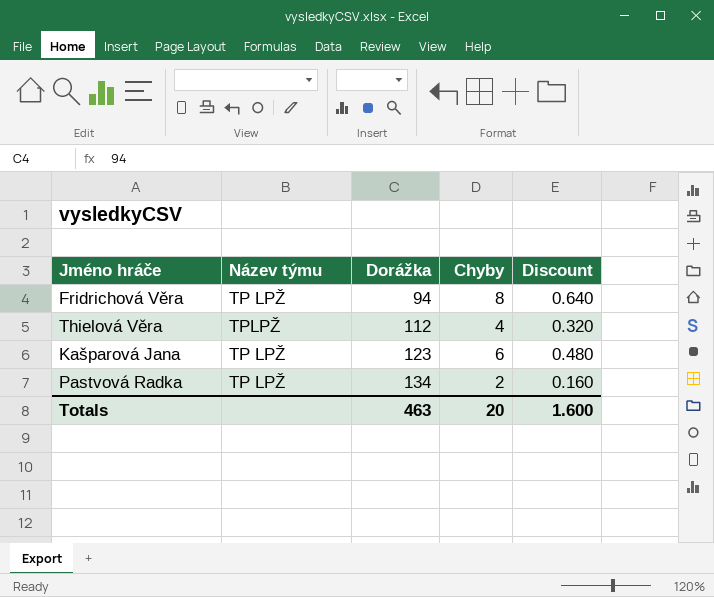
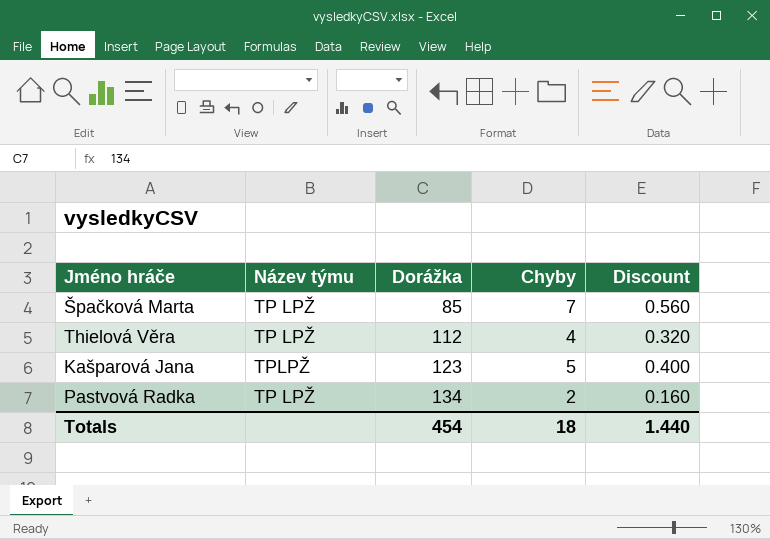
row Fridrichová Věra: TP LPŽ | 94 | 8 | 0.640 -> none
row Špačková Marta: none -> TP LPŽ | 85 | 7 | 0.560
Thielová Věra | Název týmu: TPLPŽ -> TP LPŽ
Kašparová Jana | Název týmu: TP LPŽ -> TPLPŽ
Kašparová Jana | Chyby: 6 -> 5
Kašparová Jana | Discount: 0.480 -> 0.400
Totals | Dorážka: 463 -> 454
Totals | Chyby: 20 -> 18
Totals | Discount: 1.600 -> 1.440

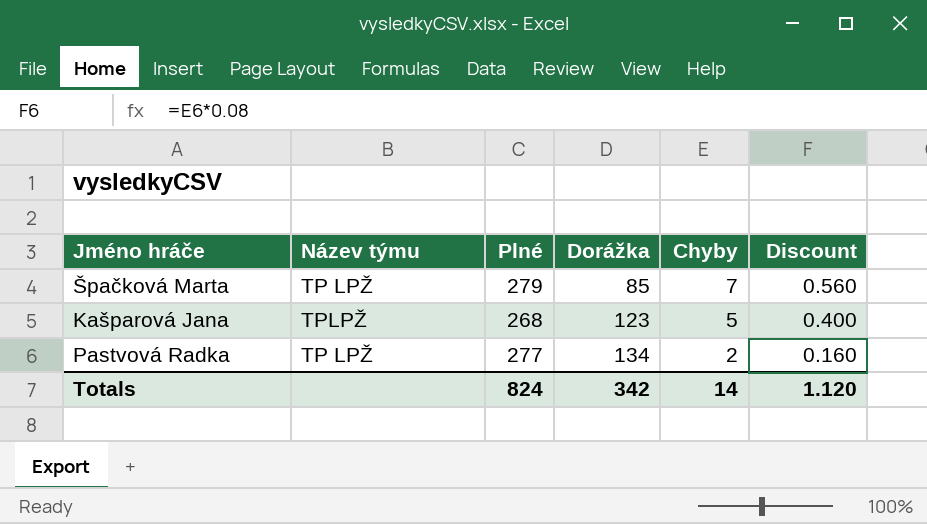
column Plné | position: none -> 3
row Thielová Věra: TP LPŽ | 112 | 4 | 0.320 -> none
Totals | Dorážka: 454 -> 342
Totals | Chyby: 18 -> 14
Totals | Discount: 1.440 -> 1.120

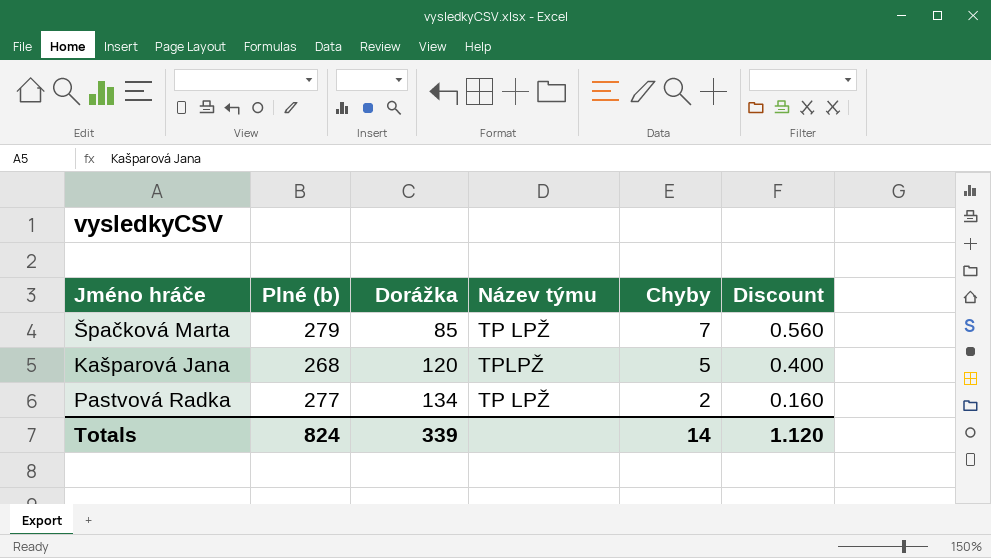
column name: Plné -> Plné (b)
column Název týmu | position: 2 -> 4
Kašparová Jana | Dorážka: 123 -> 120
Totals | Dorážka: 342 -> 339

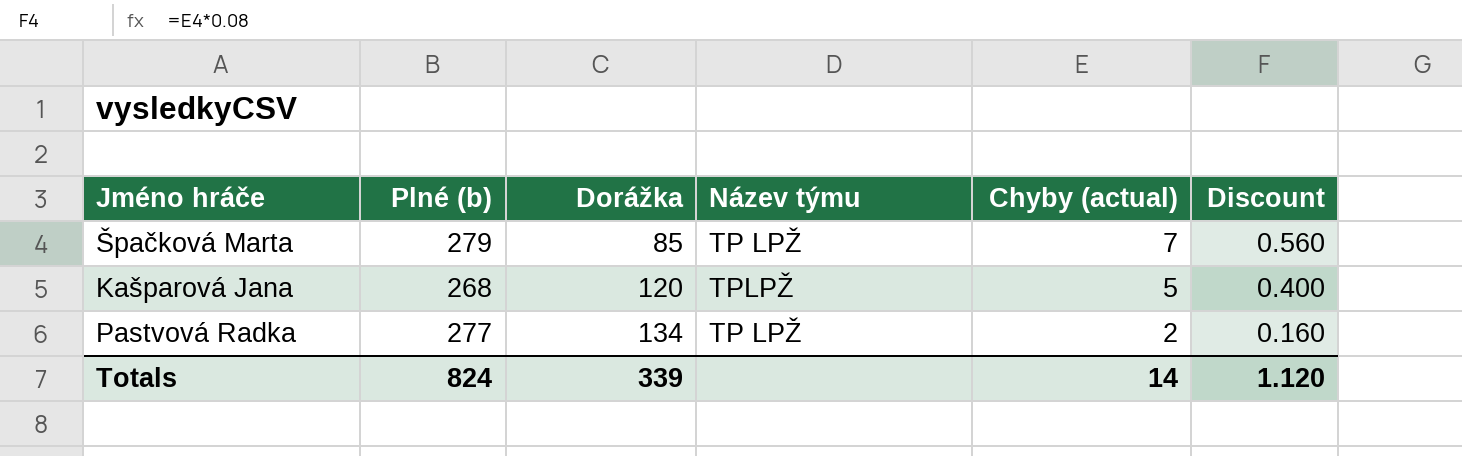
column name: Chyby -> Chyby (actual)

